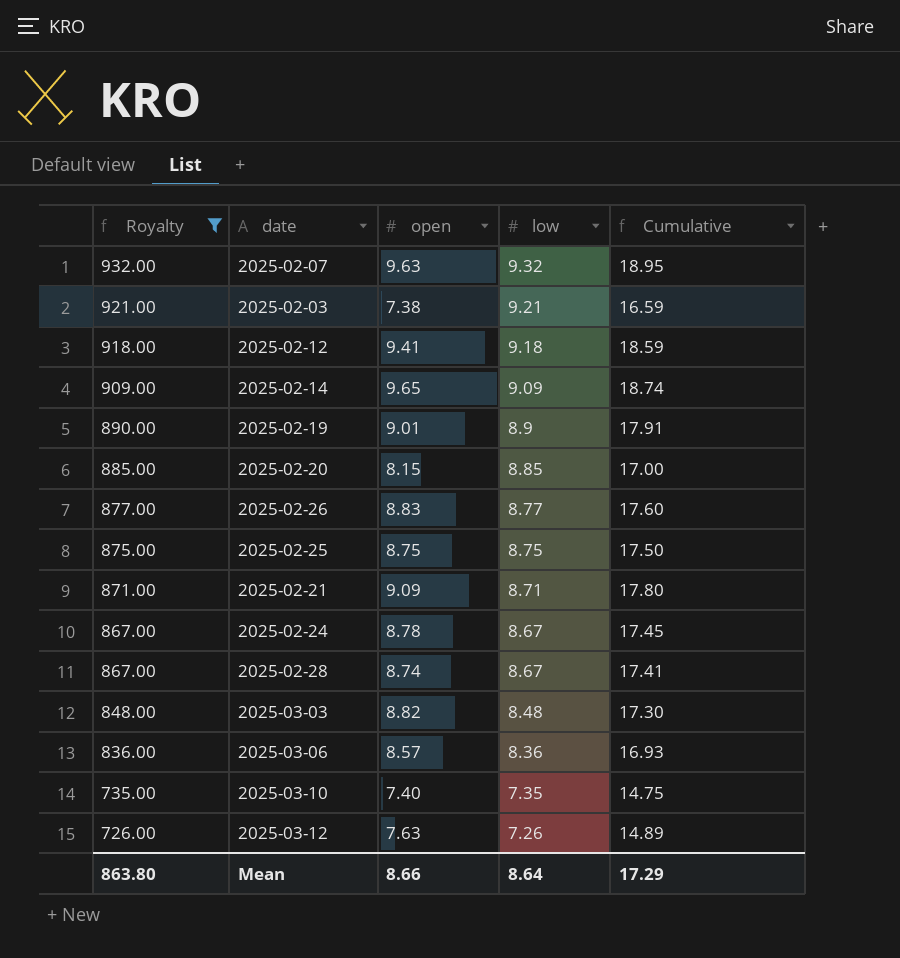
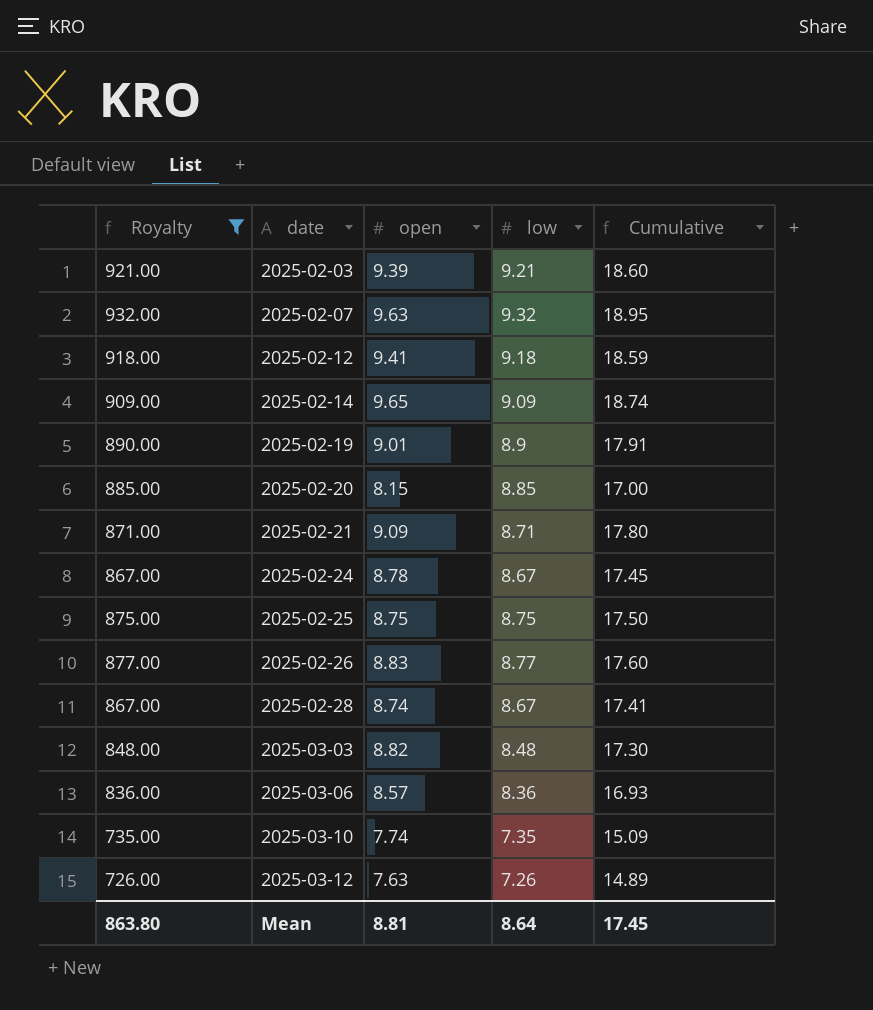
row order: Royalty descending -> date ascending
2025-02-03 | open: 7.38 -> 9.39
2025-02-03 | Cumulative: 16.59 -> 18.60
2025-03-10 | open: 7.40 -> 7.74
2025-03-10 | Cumulative: 14.75 -> 15.09
Mean | open: 8.66 -> 8.81
Mean | Cumulative: 17.29 -> 17.45

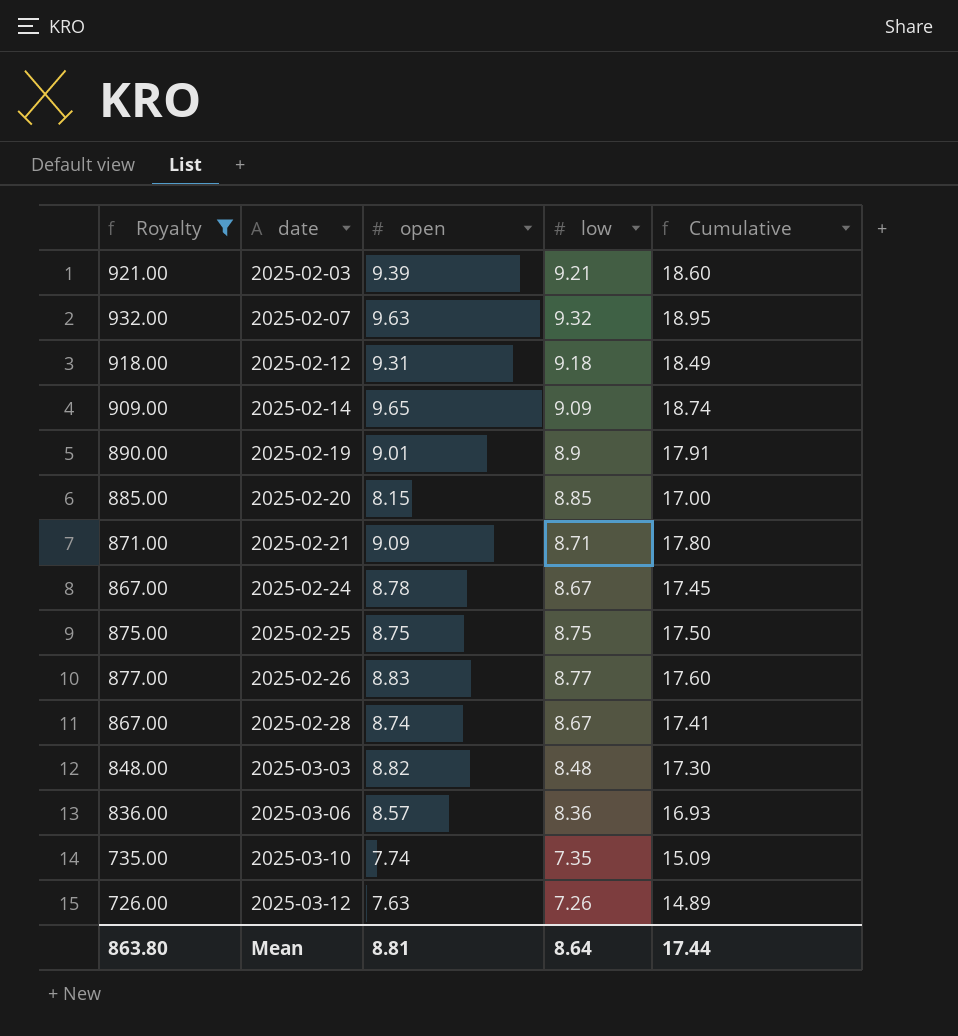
2025-02-12 | open: 9.41 -> 9.31
2025-02-12 | Cumulative: 18.59 -> 18.49
Mean | Cumulative: 17.45 -> 17.44

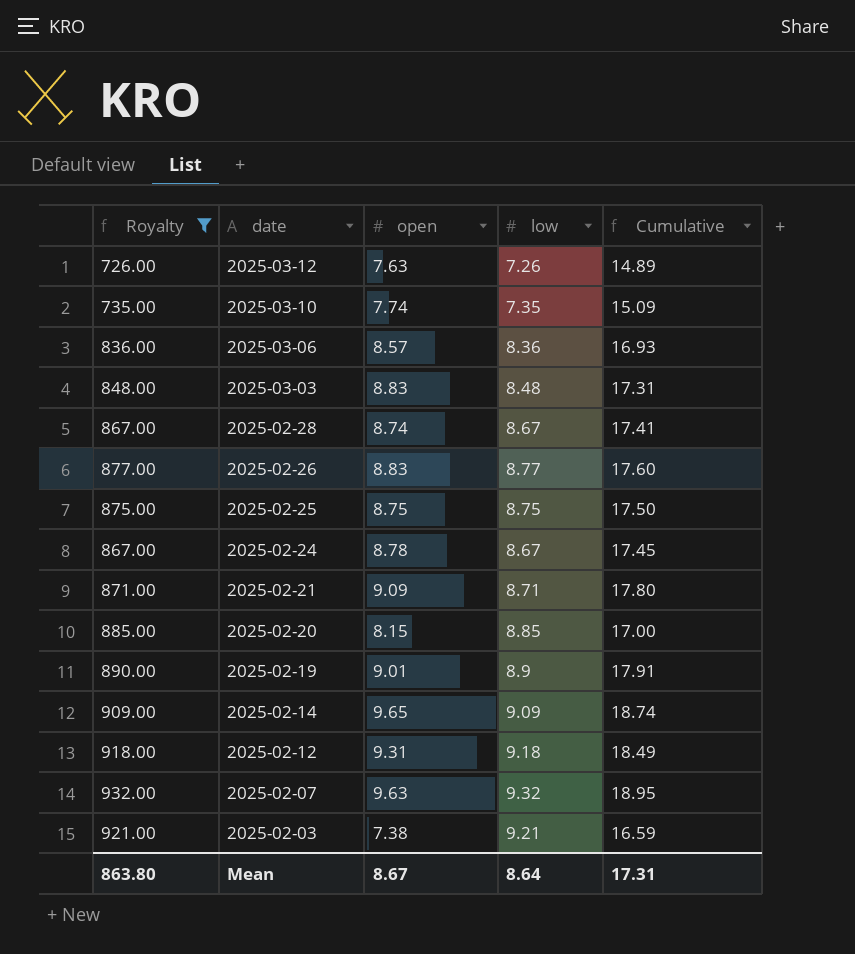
row order: date ascending -> date descending
2025-03-03 | open: 8.82 -> 8.83
2025-03-03 | Cumulative: 17.30 -> 17.31
2025-02-03 | open: 9.39 -> 7.38
2025-02-03 | Cumulative: 18.60 -> 16.59
Mean | open: 8.81 -> 8.67
Mean | Cumulative: 17.44 -> 17.31

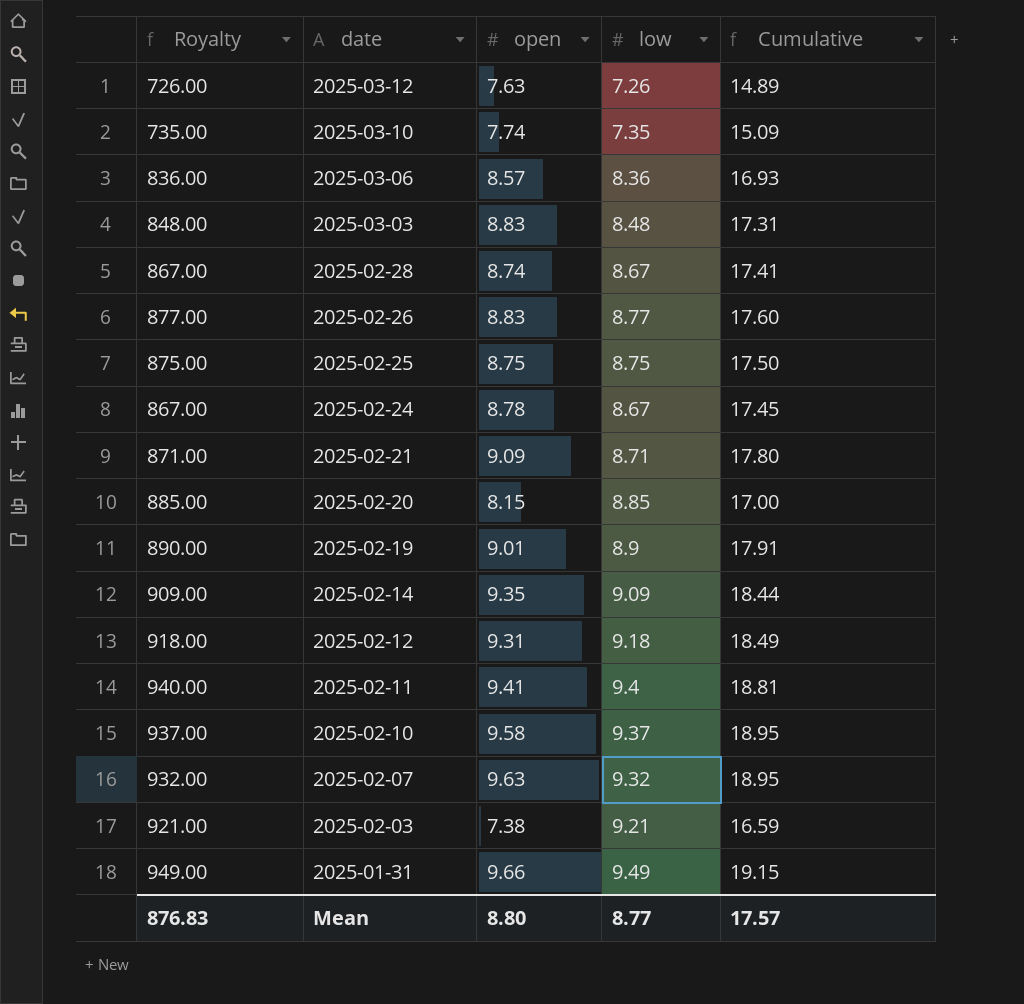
filter: Royalty <= 932.00 -> none
2025-02-14 | open: 9.65 -> 9.35
2025-02-14 | Cumulative: 18.74 -> 18.44
Mean | Royalty: 863.80 -> 876.83
Mean | open: 8.67 -> 8.80
Mean | low: 8.64 -> 8.77
Mean | Cumulative: 17.31 -> 17.57

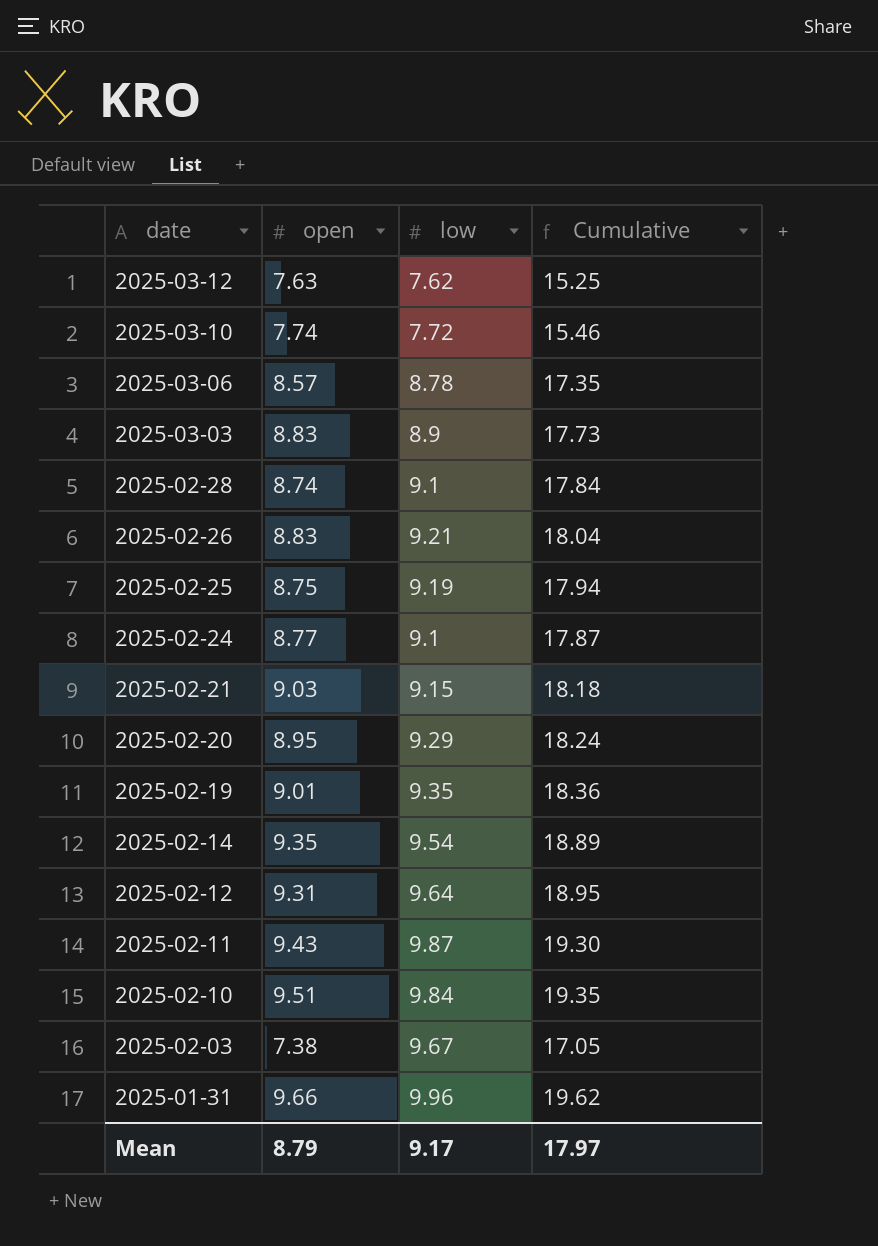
column Royalty | formula: [low] * 100 -> none
row 2025-02-07: 932.00 | 9.63 | 9.32 | 18.95 -> none
2025-03-12 | low: 7.26 -> 7.62
2025-03-12 | Cumulative: 14.89 -> 15.25
2025-03-10 | low: 7.35 -> 7.72
2025-03-10 | Cumulative: 15.09 -> 15.46
2025-03-06 | low: 8.36 -> 8.78
2025-03-06 | Cumulative: 16.93 -> 17.35
2025-03-03 | low: 8.48 -> 8.9
2025-03-03 | Cumulative: 17.31 -> 17.73
2025-02-28 | low: 8.67 -> 9.1
2025-02-28 | Cumulative: 17.41 -> 17.84
2025-02-26 | low: 8.77 -> 9.21
2025-02-26 | Cumulative: 17.60 -> 18.04
2025-02-25 | low: 8.75 -> 9.19
2025-02-25 | Cumulative: 17.50 -> 17.94
2025-02-24 | open: 8.78 -> 8.77
2025-02-24 | low: 8.67 -> 9.1
2025-02-24 | Cumulative: 17.45 -> 17.87
2025-02-21 | open: 9.09 -> 9.03
2025-02-21 | low: 8.71 -> 9.15
2025-02-21 | Cumulative: 17.80 -> 18.18
2025-02-20 | open: 8.15 -> 8.95
2025-02-20 | low: 8.85 -> 9.29
2025-02-20 | Cumulative: 17.00 -> 18.24
2025-02-19 | low: 8.9 -> 9.35
2025-02-19 | Cumulative: 17.91 -> 18.36
2025-02-14 | low: 9.09 -> 9.54
2025-02-14 | Cumulative: 18.44 -> 18.89
2025-02-12 | low: 9.18 -> 9.64
2025-02-12 | Cumulative: 18.49 -> 18.95
2025-02-11 | open: 9.41 -> 9.43
2025-02-11 | low: 9.4 -> 9.87
2025-02-11 | Cumulative: 18.81 -> 19.30
2025-02-10 | open: 9.58 -> 9.51
2025-02-10 | low: 9.37 -> 9.84
2025-02-10 | Cumulative: 18.95 -> 19.35
2025-02-03 | low: 9.21 -> 9.67
2025-02-03 | Cumulative: 16.59 -> 17.05
2025-01-31 | low: 9.49 -> 9.96
2025-01-31 | Cumulative: 19.15 -> 19.62
Mean | open: 8.80 -> 8.79
Mean | low: 8.77 -> 9.17
Mean | Cumulative: 17.57 -> 17.97

